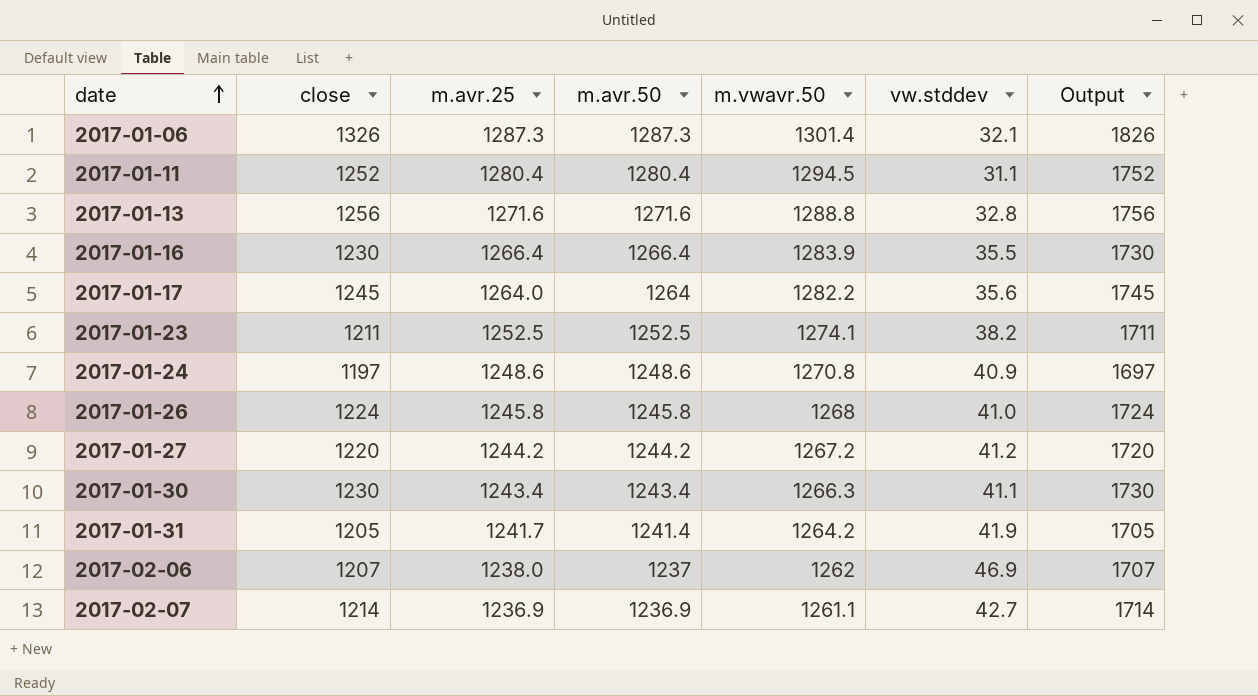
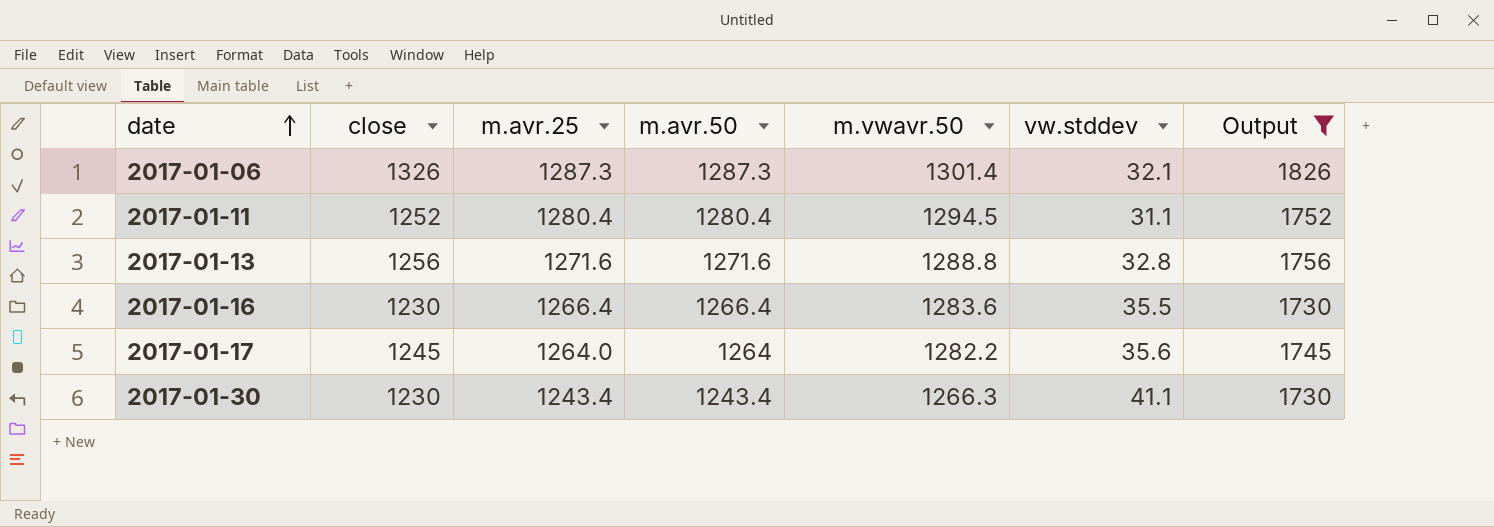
filter: none -> Output >= 1730
2017-01-16 | m.vwavr.50: 1283.9 -> 1283.6

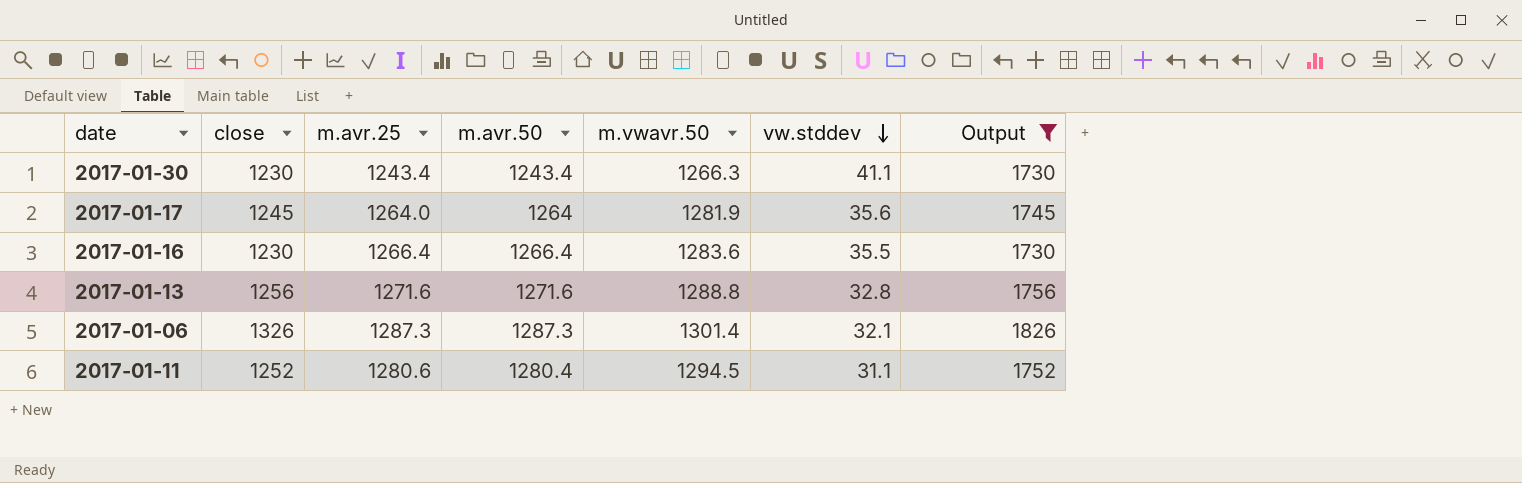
row order: date ascending -> vw.stddev descending
2017-01-17 | m.vwavr.50: 1282.2 -> 1281.9
2017-01-11 | m.avr.25: 1280.4 -> 1280.6

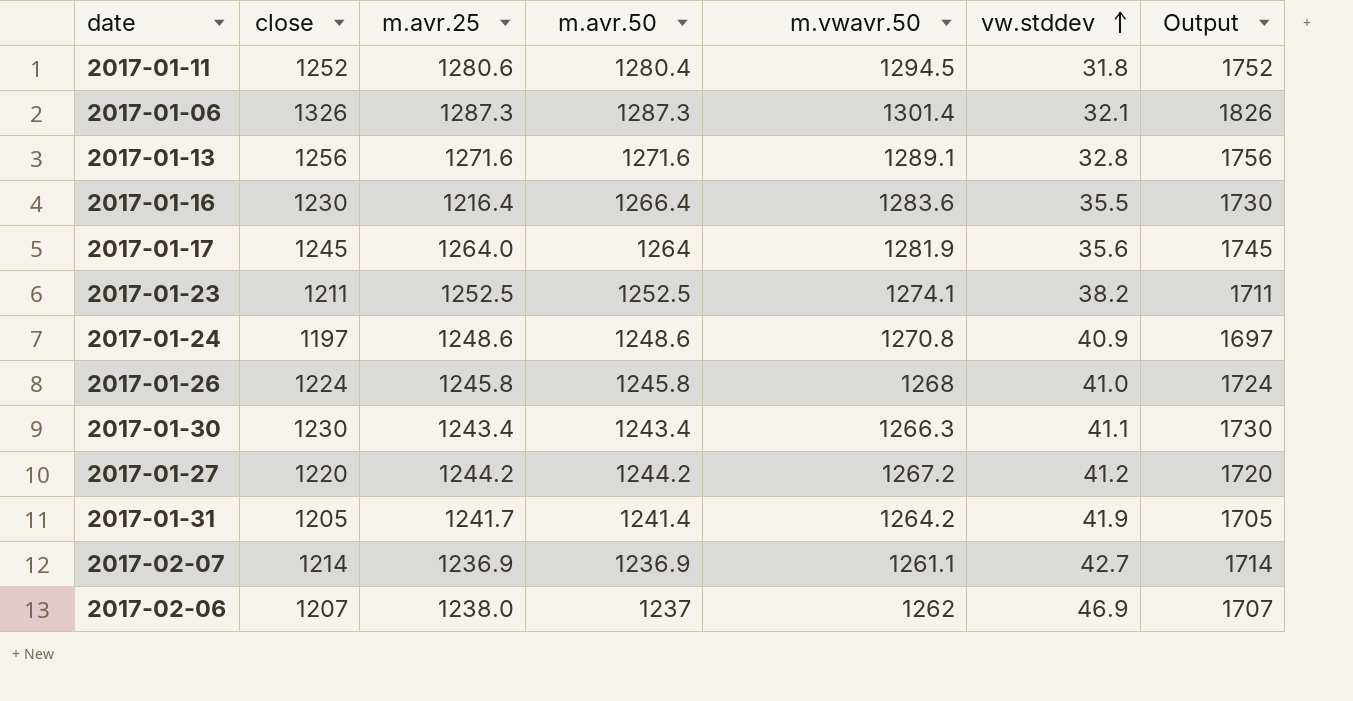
filter: Output >= 1730 -> none
row order: vw.stddev descending -> vw.stddev ascending
2017-01-11 | vw.stddev: 31.1 -> 31.8
2017-01-13 | m.vwavr.50: 1288.8 -> 1289.1
2017-01-16 | m.avr.25: 1266.4 -> 1216.4

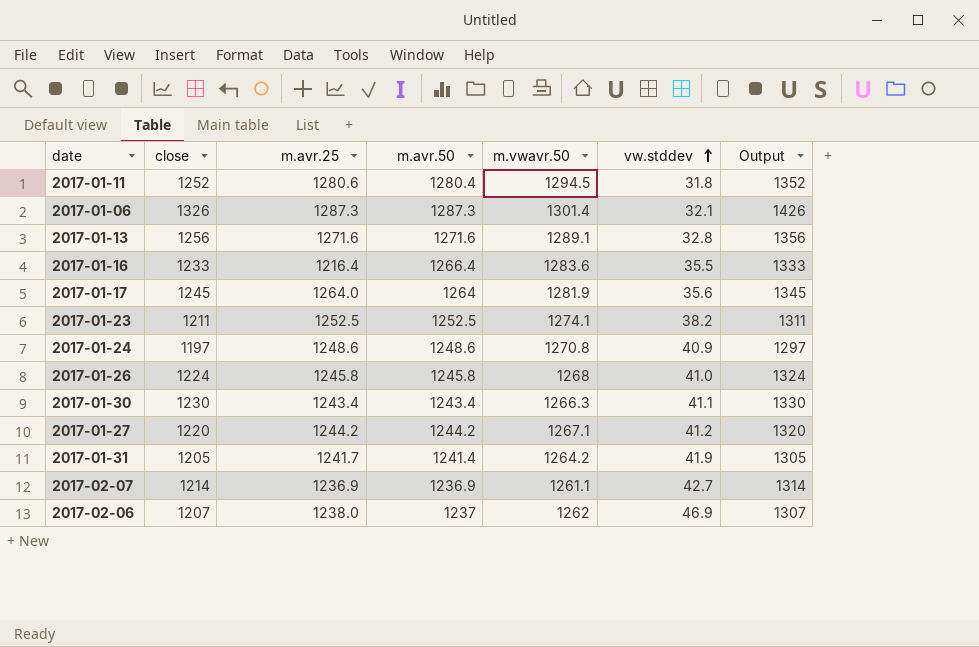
column Output | formula: [close] + 500 -> [close] + 100
2017-01-16 | close: 1230 -> 1233
2017-01-27 | m.vwavr.50: 1267.2 -> 1267.1

